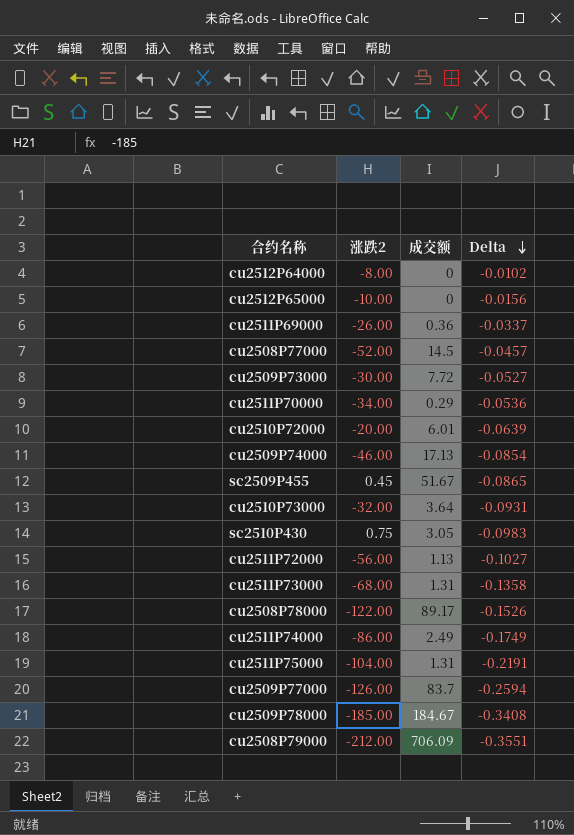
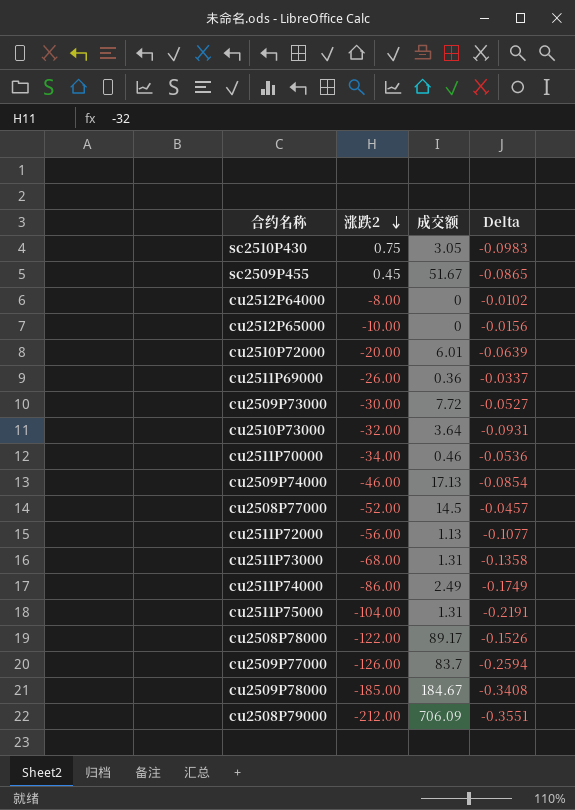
row order: Delta descending -> 涨跌2 descending
cu2511P70000 | 成交额: 0.29 -> 0.46
cu2511P72000 | Delta: -0.1027 -> -0.1077

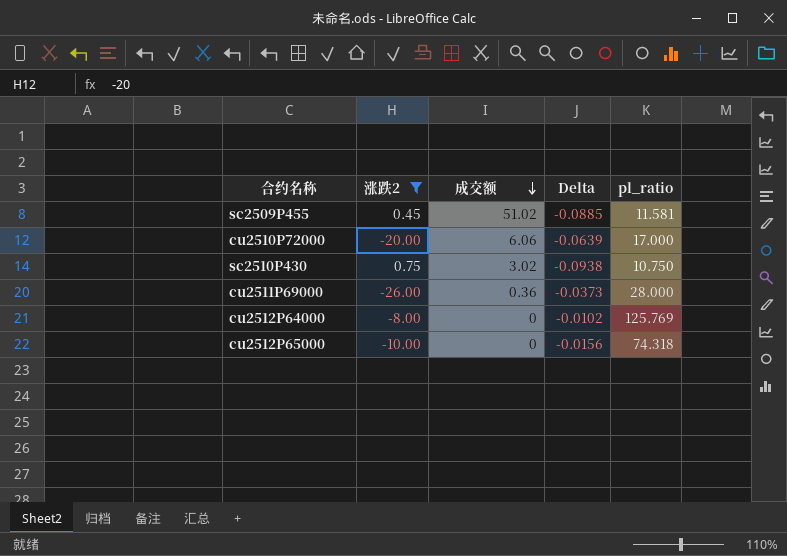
filter: none -> 涨跌2 >= -26.00
row order: 涨跌2 descending -> 成交额 descending
column pl_ratio | position: none -> 5
sc2509P455 | 成交额: 51.67 -> 51.02
sc2509P455 | Delta: -0.0865 -> -0.0885
cu2510P72000 | 成交额: 6.01 -> 6.06
sc2510P430 | 成交额: 3.05 -> 3.02
sc2510P430 | Delta: -0.0983 -> -0.0938
cu2511P69000 | Delta: -0.0337 -> -0.0373

